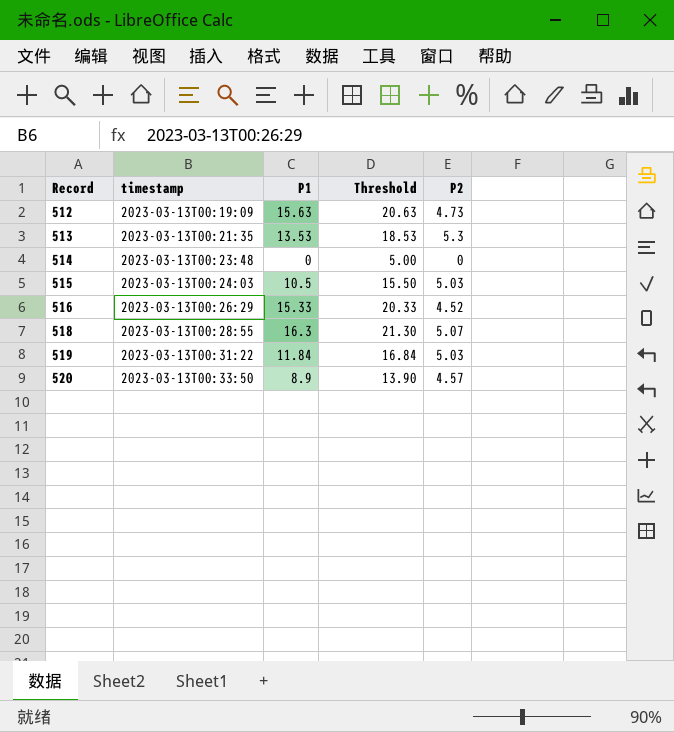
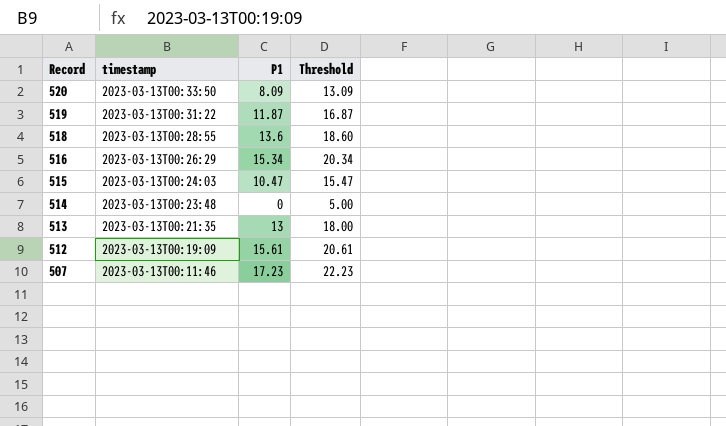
row order: Record ascending -> Record descending
column P2 | position: 5 -> none
520 | P1: 8.9 -> 8.09
520 | Threshold: 13.90 -> 13.09
519 | P1: 11.84 -> 11.87
519 | Threshold: 16.84 -> 16.87
518 | P1: 16.3 -> 13.6
518 | Threshold: 21.30 -> 18.60
516 | P1: 15.33 -> 15.34
516 | Threshold: 20.33 -> 20.34
515 | P1: 10.5 -> 10.47
515 | Threshold: 15.50 -> 15.47
513 | P1: 13.53 -> 13
513 | Threshold: 18.53 -> 18.00
512 | P1: 15.63 -> 15.61
512 | Threshold: 20.63 -> 20.61
row 507: none -> 2023-03-13T00:11:46 | 17.23 | 22.23

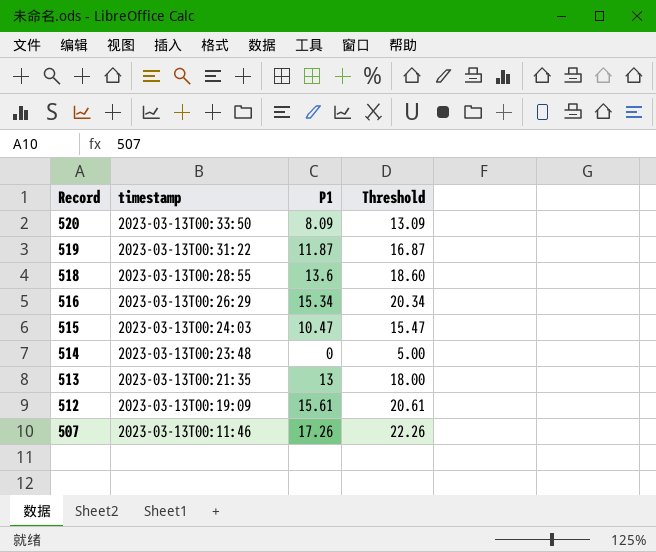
507 | P1: 17.23 -> 17.26
507 | Threshold: 22.23 -> 22.26

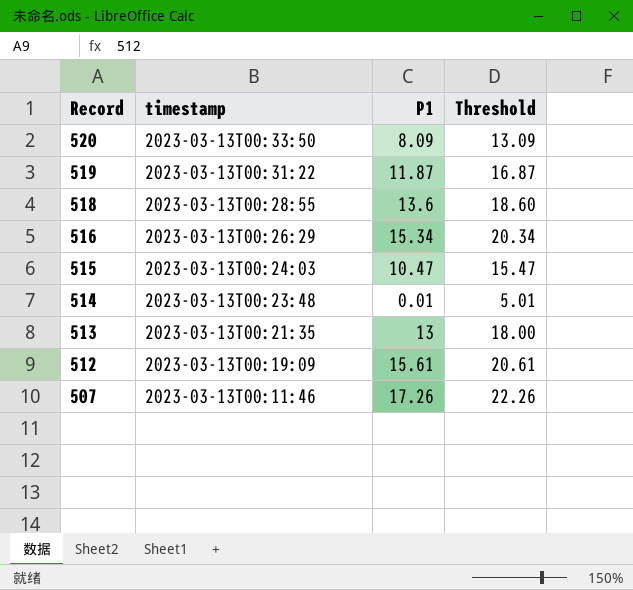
514 | P1: 0 -> 0.01
514 | Threshold: 5.00 -> 5.01

